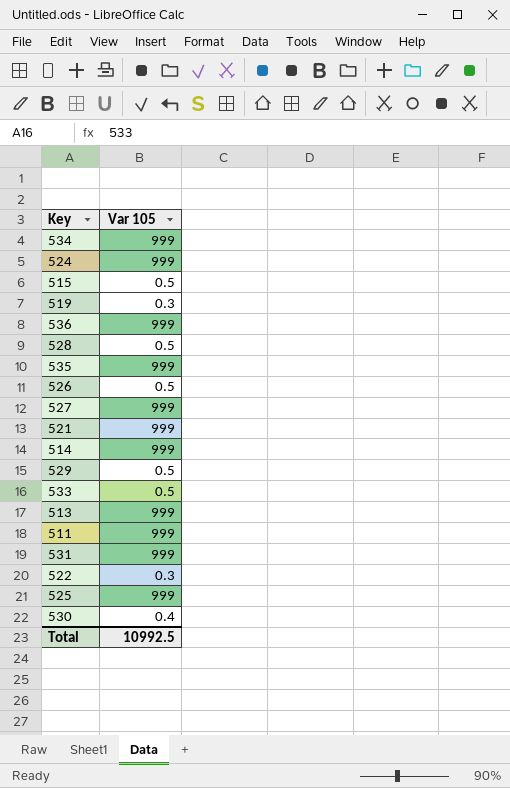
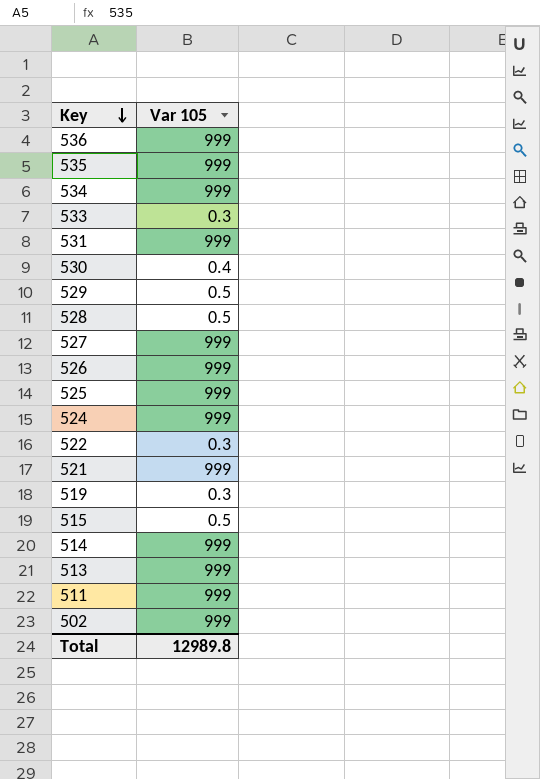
row order: none -> Key descending
533 | Var 105: 0.5 -> 0.3
526 | Var 105: 0.5 -> 999
row 502: none -> 999
Total | Var 105: 10992.5 -> 12989.8

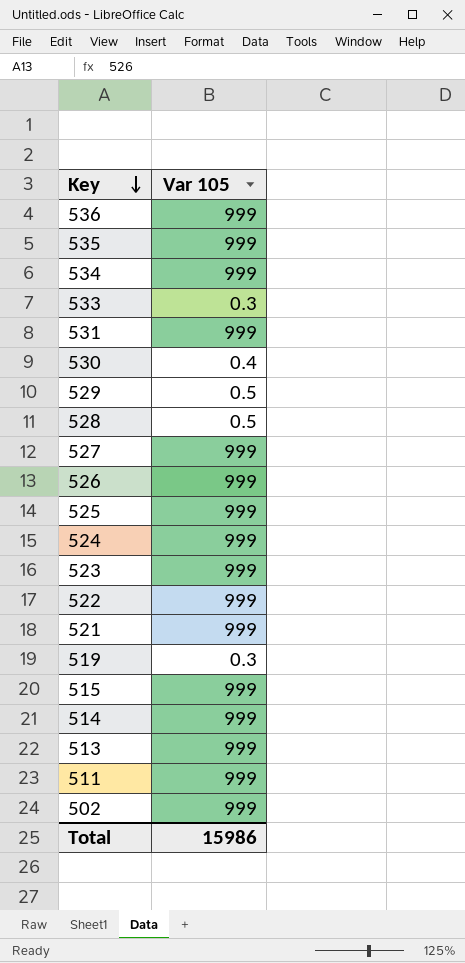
row 523: none -> 999
522 | Var 105: 0.3 -> 999
515 | Var 105: 0.5 -> 999
Total | Var 105: 12989.8 -> 15986

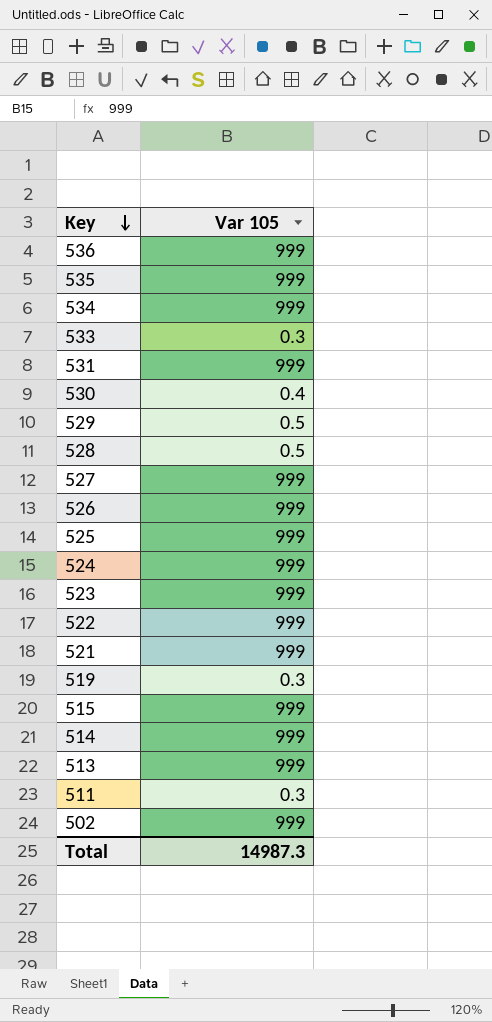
511 | Var 105: 999 -> 0.3
Total | Var 105: 15986 -> 14987.3

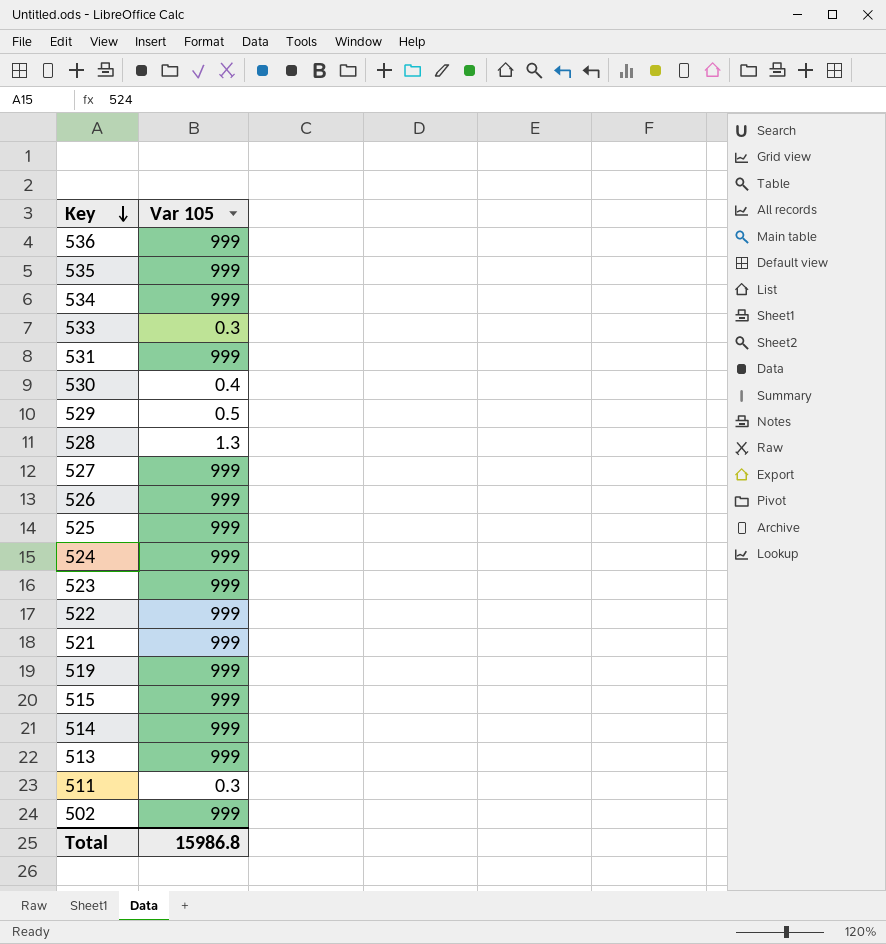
528 | Var 105: 0.5 -> 1.3
519 | Var 105: 0.3 -> 999
Total | Var 105: 14987.3 -> 15986.8

